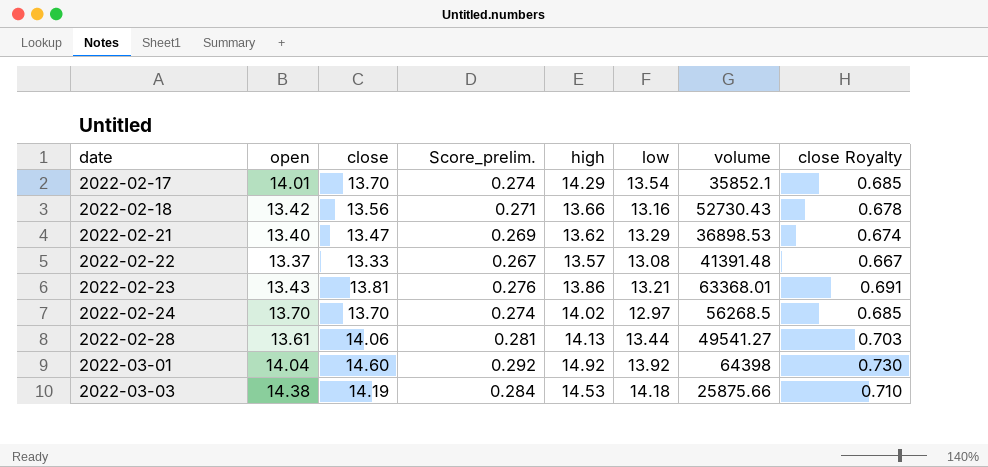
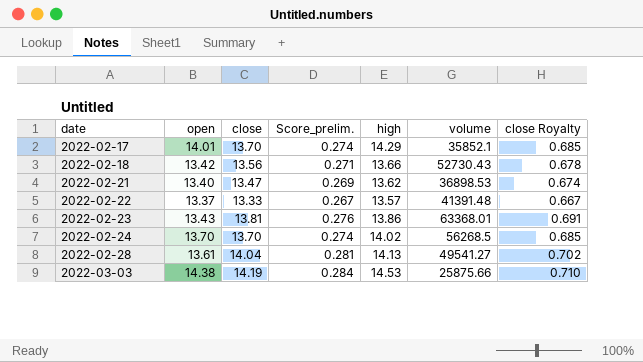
column low | position: 6 -> none
row 2022-03-01: 14.04 | 14.60 | 0.292 | 14.92 | 13.92 | 64398 | 0.730 -> none
2022-02-28 | close: 14.06 -> 14.04
2022-02-28 | close Royalty: 0.703 -> 0.702

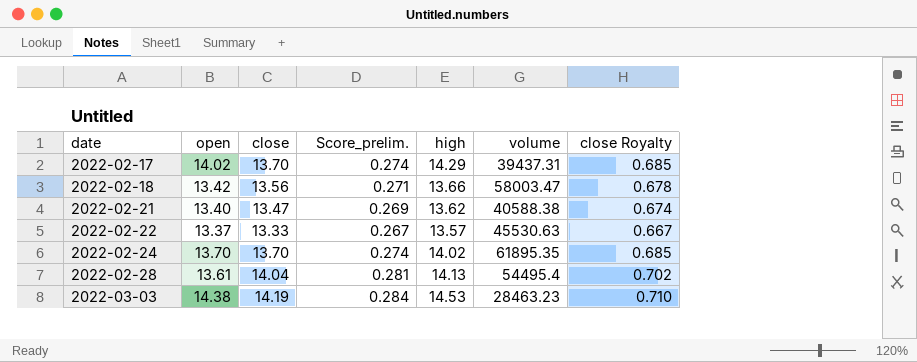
row 2022-02-23: 13.43 | 13.81 | 0.276 | 13.86 | 63368.01 | 0.691 -> none
2022-02-17 | open: 14.01 -> 14.02
2022-02-17 | volume: 35852.1 -> 39437.31
2022-02-18 | volume: 52730.43 -> 58003.47
2022-02-21 | volume: 36898.53 -> 40588.38
2022-02-22 | volume: 41391.48 -> 45530.63
2022-02-24 | volume: 56268.5 -> 61895.35
2022-02-28 | volume: 49541.27 -> 54495.4
2022-03-03 | volume: 25875.66 -> 28463.23

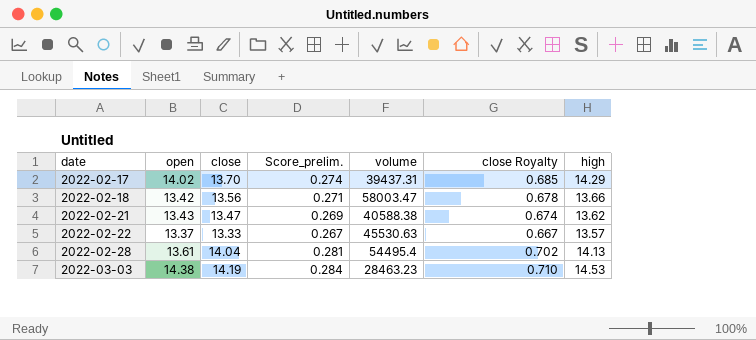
column high | position: 5 -> 7
row 2022-02-24: 13.70 | 13.70 | 0.274 | 14.02 | 61895.35 | 0.685 -> none
2022-02-21 | open: 13.40 -> 13.43

